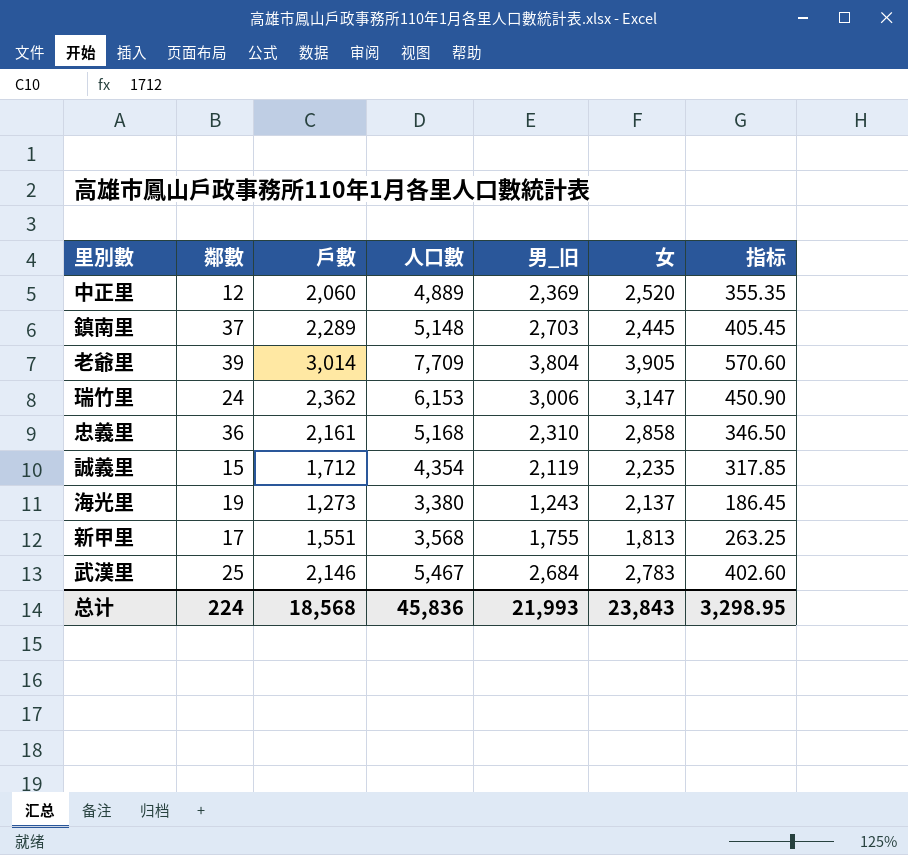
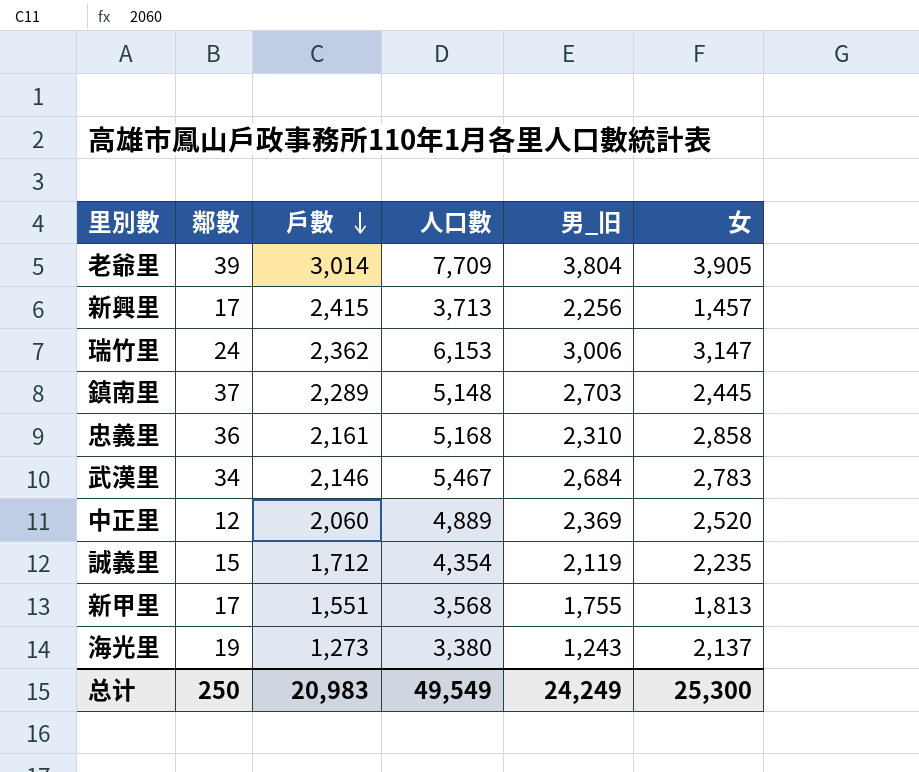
row order: none -> 戶數 descending
column 指标 | formula: [男_旧] * 0.15 -> none
row 新興里: none -> 17 | 2,415 | 3,713 | 2,256 | 1,457
武漢里 | 鄰數: 25 -> 34
总计 | 鄰數: 224 -> 250
总计 | 戶數: 18,568 -> 20,983
总计 | 人口數: 45,836 -> 49,549
总计 | 男_旧: 21,993 -> 24,249
总计 | 女: 23,843 -> 25,300

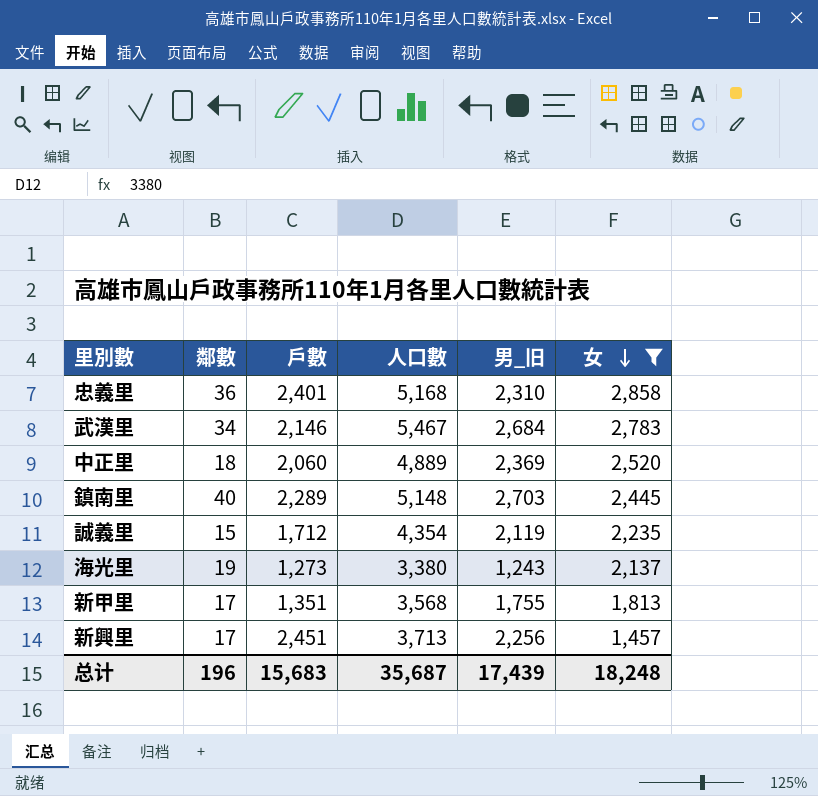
filter: none -> 女 <= 2,858
row order: 戶數 descending -> 女 descending
忠義里 | 戶數: 2,161 -> 2,401
中正里 | 鄰數: 12 -> 18
鎮南里 | 鄰數: 37 -> 40
新甲里 | 戶數: 1,551 -> 1,351
新興里 | 戶數: 2,415 -> 2,451
总计 | 鄰數: 250 -> 196
总计 | 戶數: 20,983 -> 15,683
总计 | 人口數: 49,549 -> 35,687
总计 | 男_旧: 24,249 -> 17,439
总计 | 女: 25,300 -> 18,248

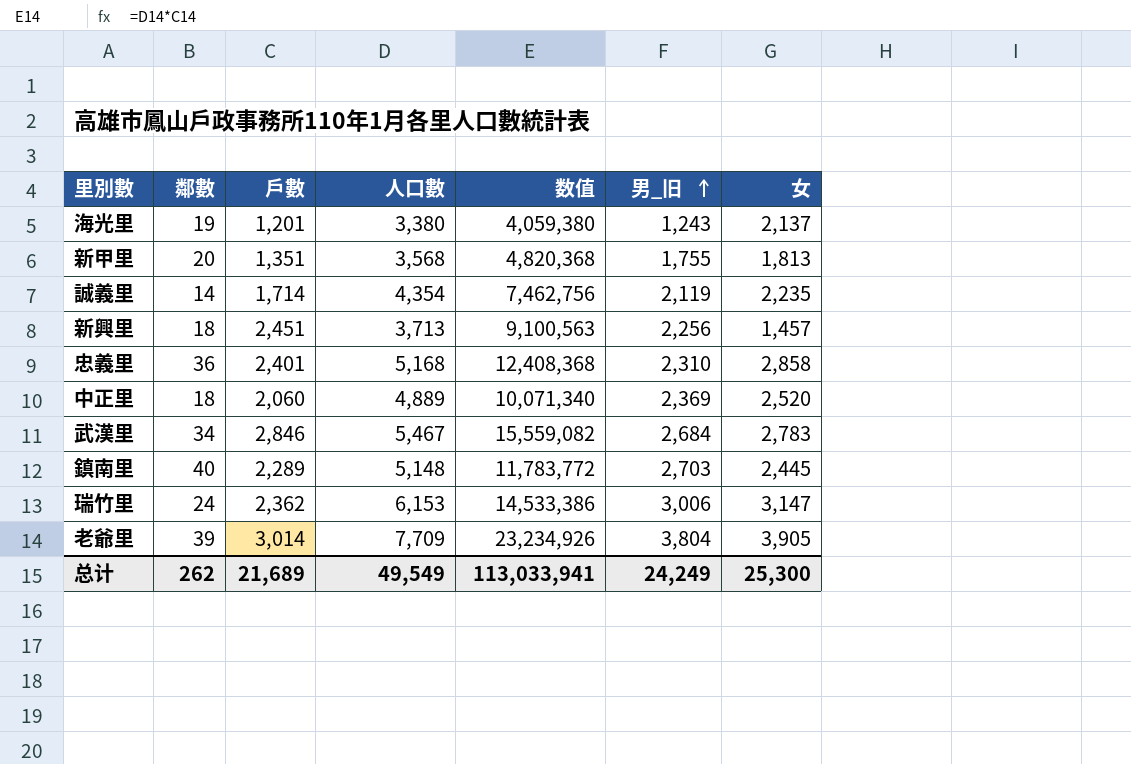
filter: 女 <= 2,858 -> none
row order: 女 descending -> 男_旧 ascending
column 数值 | formula: none -> [戶數] * [人口數]
海光里 | 戶數: 1,273 -> 1,201
新甲里 | 鄰數: 17 -> 20
誠義里 | 鄰數: 15 -> 14
誠義里 | 戶數: 1,712 -> 1,714
新興里 | 鄰數: 17 -> 18
武漢里 | 戶數: 2,146 -> 2,846
总计 | 鄰數: 196 -> 262
总计 | 戶數: 15,683 -> 21,689
总计 | 人口數: 35,687 -> 49,549
总计 | 男_旧: 17,439 -> 24,249
总计 | 女: 18,248 -> 25,300

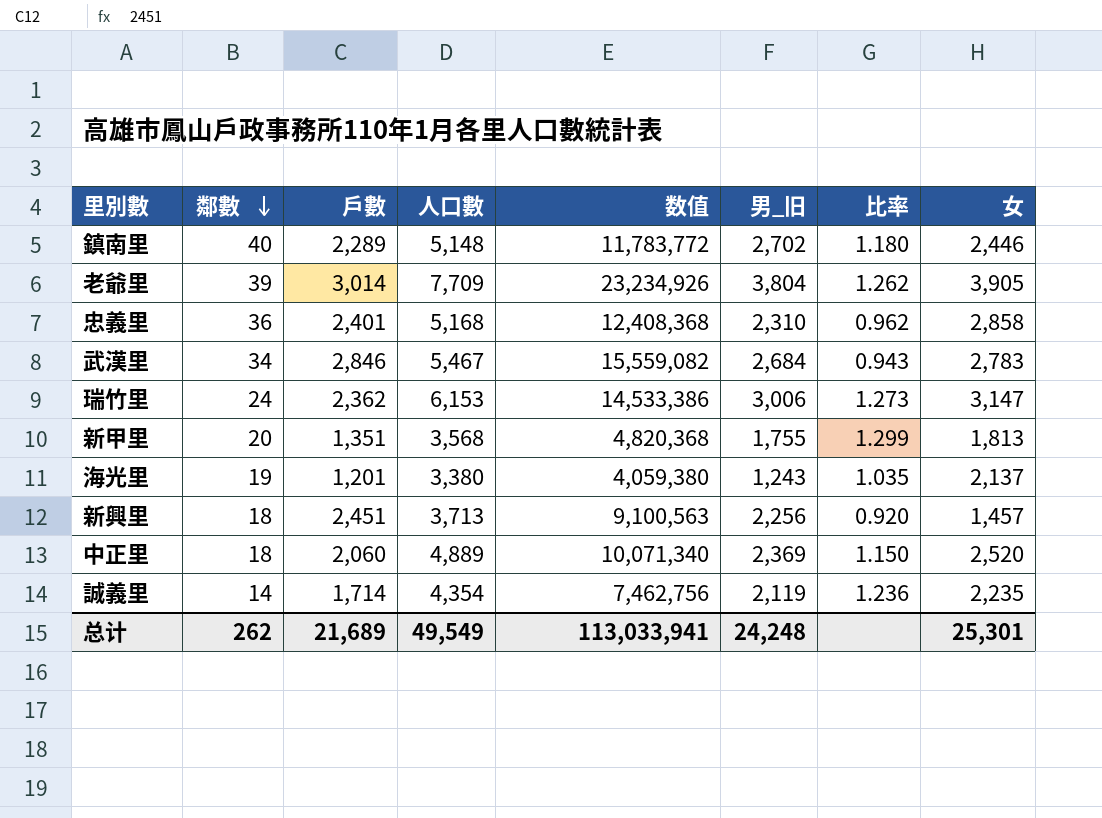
row order: 男_旧 ascending -> 鄰數 descending
column 比率 | formula: none -> [男_旧] / [戶數]
鎮南里 | 男_旧: 2,703 -> 2,702
鎮南里 | 女: 2,445 -> 2,446
总计 | 男_旧: 24,249 -> 24,248
总计 | 女: 25,300 -> 25,301

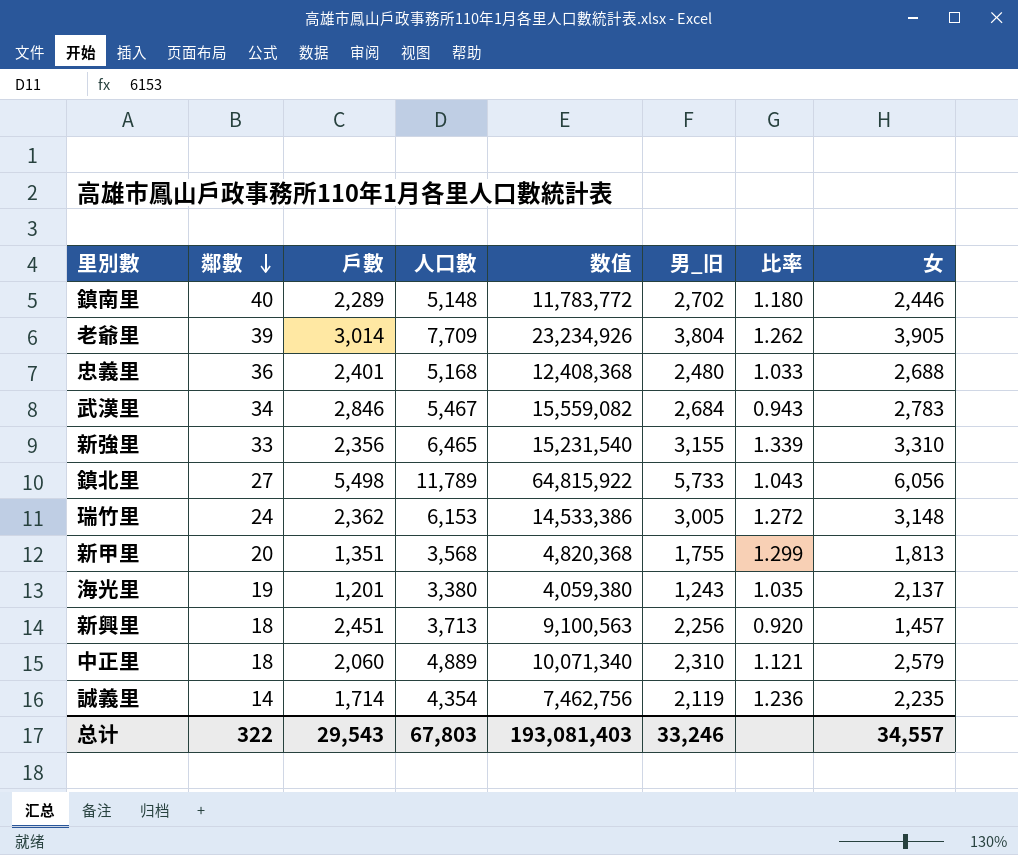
忠義里 | 男_旧: 2,310 -> 2,480
忠義里 | 比率: 0.962 -> 1.033
忠義里 | 女: 2,858 -> 2,688
row 新強里: none -> 33 | 2,356 | 6,465 | 15,231,540 | 3,155 | 1.339 | 3,310
row 鎮北里: none -> 27 | 5,498 | 11,789 | 64,815,922 | 5,733 | 1.043 | 6,056
瑞竹里 | 男_旧: 3,006 -> 3,005
瑞竹里 | 比率: 1.273 -> 1.272
瑞竹里 | 女: 3,147 -> 3,148
中正里 | 男_旧: 2,369 -> 2,310
中正里 | 比率: 1.150 -> 1.121
中正里 | 女: 2,520 -> 2,579
总计 | 鄰數: 262 -> 322
总计 | 戶數: 21,689 -> 29,543
总计 | 人口數: 49,549 -> 67,803
总计 | 数值: 113,033,941 -> 193,081,403
总计 | 男_旧: 24,248 -> 33,246
总计 | 女: 25,301 -> 34,557

